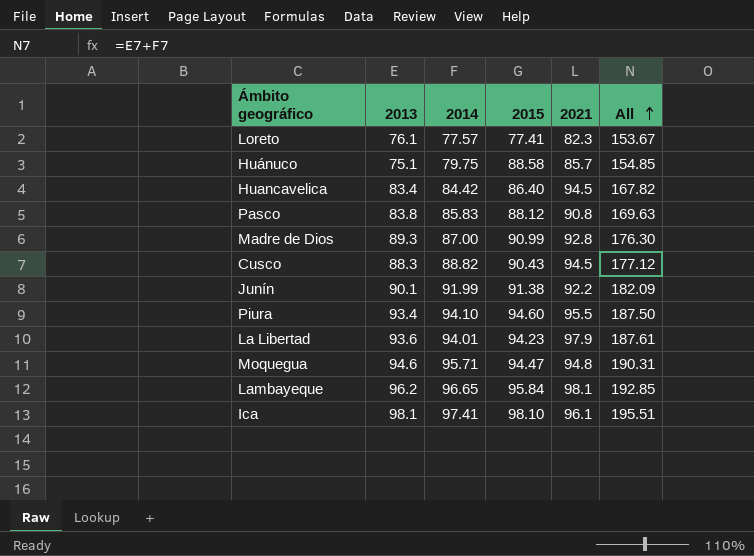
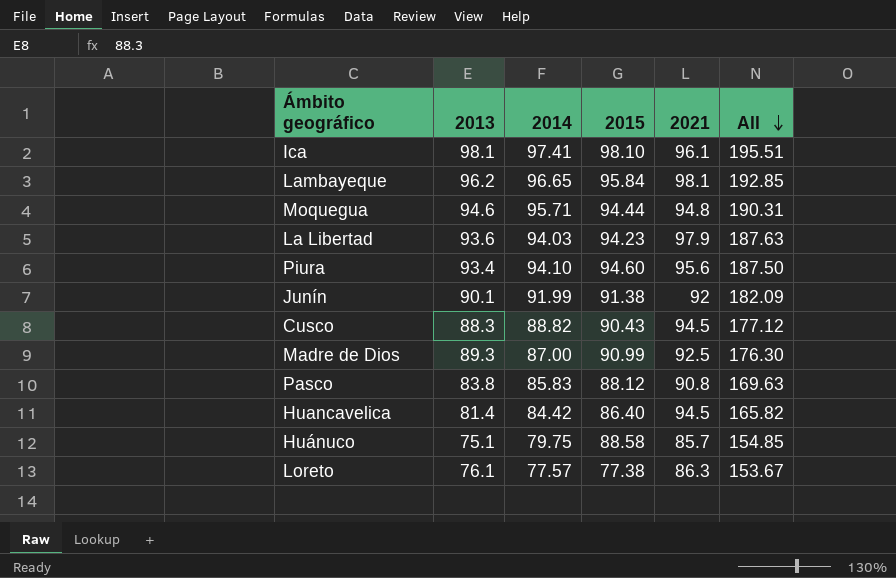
row order: All ascending -> All descending
Moquegua | 2015: 94.47 -> 94.44
La Libertad | 2014: 94.01 -> 94.03
La Libertad | All: 187.61 -> 187.63
Piura | 2021: 95.5 -> 95.6
Junín | 2021: 92.2 -> 92
Madre de Dios | 2021: 92.8 -> 92.5
Huancavelica | 2013: 83.4 -> 81.4
Huancavelica | All: 167.82 -> 165.82
Loreto | 2015: 77.41 -> 77.38
Loreto | 2021: 82.3 -> 86.3

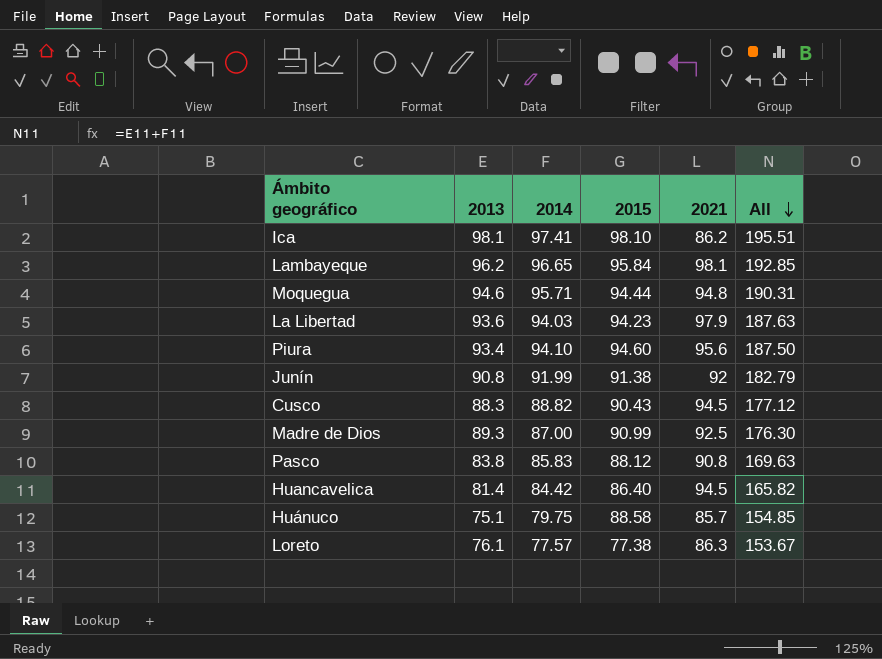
Ica | 2021: 96.1 -> 86.2
Junín | 2013: 90.1 -> 90.8
Junín | All: 182.09 -> 182.79

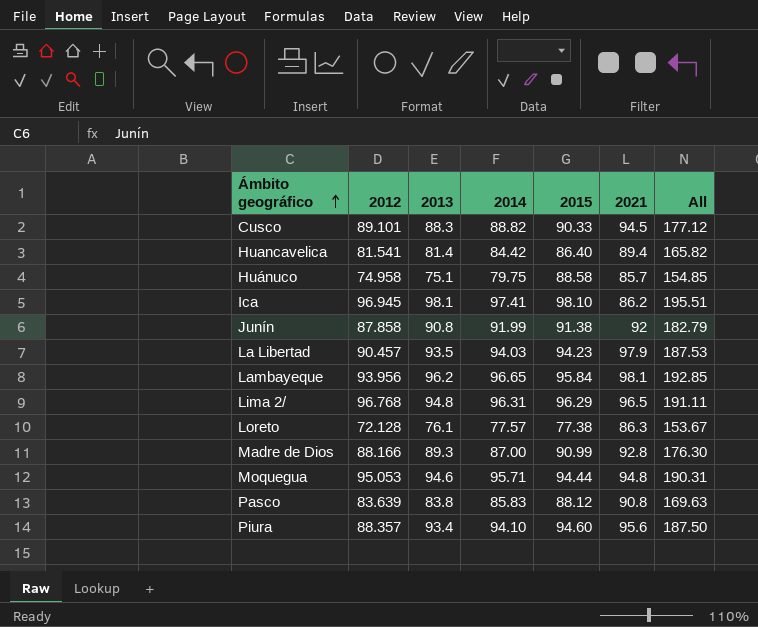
row order: All descending -> Ámbito geográfico ascending
column 2012 | position: none -> 2
Cusco | 2015: 90.43 -> 90.33
Huancavelica | 2021: 94.5 -> 89.4
La Libertad | 2013: 93.6 -> 93.5
La Libertad | All: 187.63 -> 187.53
row Lima 2/: none -> 96.768 | 94.8 | 96.31 | 96.29 | 96.5 | 191.11
Madre de Dios | 2021: 92.5 -> 92.8

